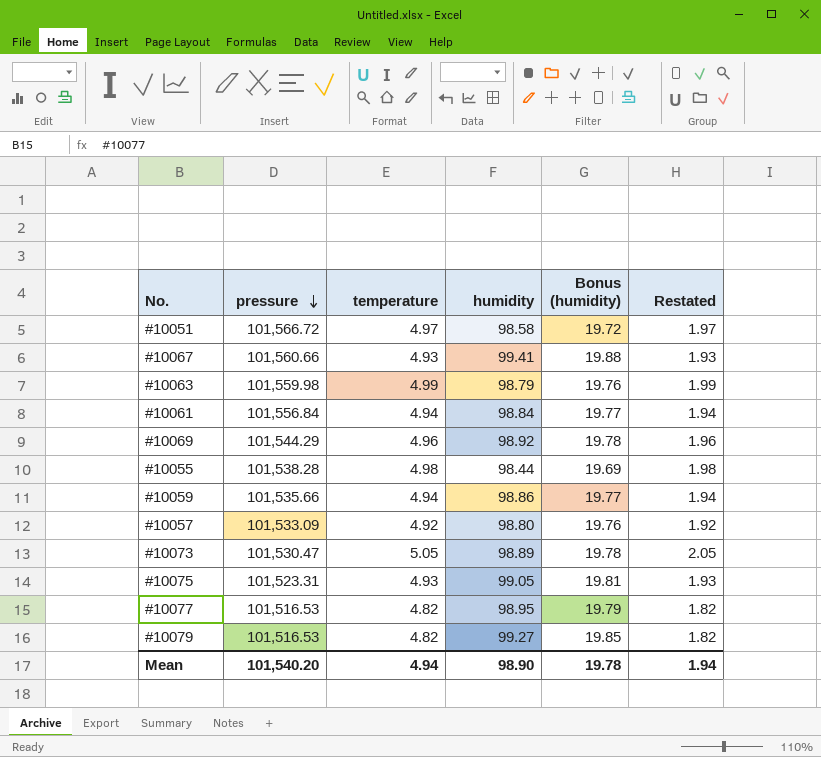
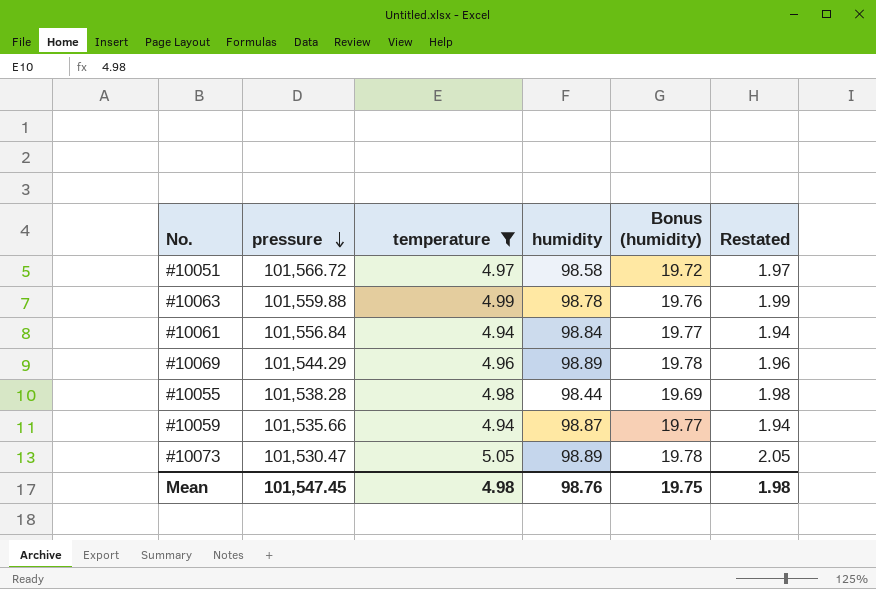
filter: none -> temperature >= 4.94
#10063 | pressure: 101,559.98 -> 101,559.88
#10063 | humidity: 98.79 -> 98.78
#10069 | humidity: 98.92 -> 98.89
#10059 | humidity: 98.86 -> 98.87
Mean | pressure: 101,540.20 -> 101,547.45
Mean | temperature: 4.94 -> 4.98
Mean | humidity: 98.90 -> 98.76
Mean | Bonus (humidity): 19.78 -> 19.75
Mean | Restated: 1.94 -> 1.98

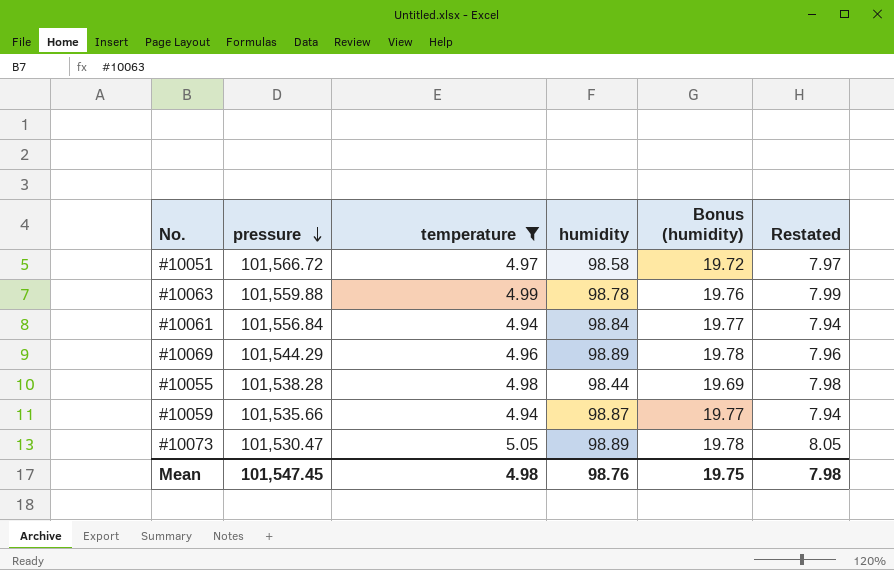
column Restated | formula: [temperature] - 3 -> [temperature] + 3
Mean | Restated: 1.98 -> 7.98

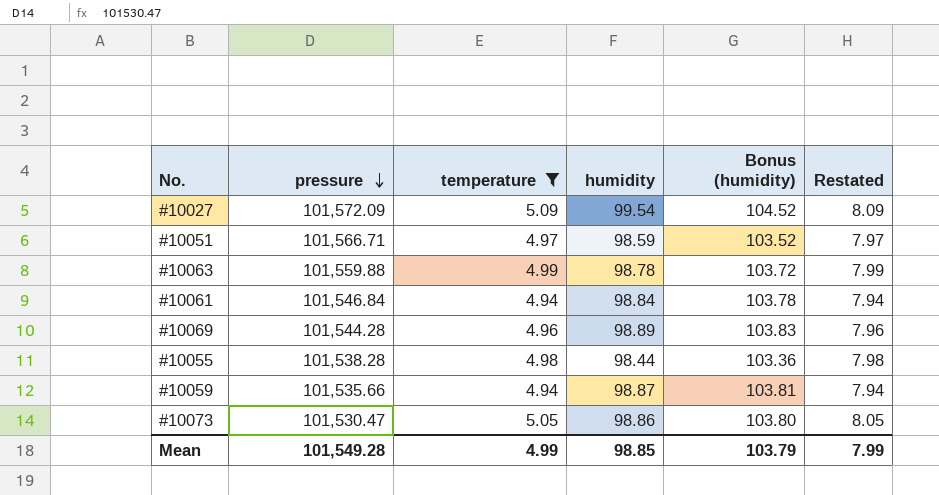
column Bonus (humidity) | formula: [humidity] * 0.2 -> [humidity] * 1.05
row #10027: none -> 101,572.09 | 5.09 | 99.54 | 104.52 | 8.09
#10051 | pressure: 101,566.72 -> 101,566.71
#10051 | humidity: 98.58 -> 98.59
#10061 | pressure: 101,556.84 -> 101,546.84
#10069 | pressure: 101,544.29 -> 101,544.28
#10073 | humidity: 98.89 -> 98.86
Mean | pressure: 101,547.45 -> 101,549.28
Mean | temperature: 4.98 -> 4.99
Mean | humidity: 98.76 -> 98.85
Mean | Bonus (humidity): 19.75 -> 103.79
Mean | Restated: 7.98 -> 7.99

